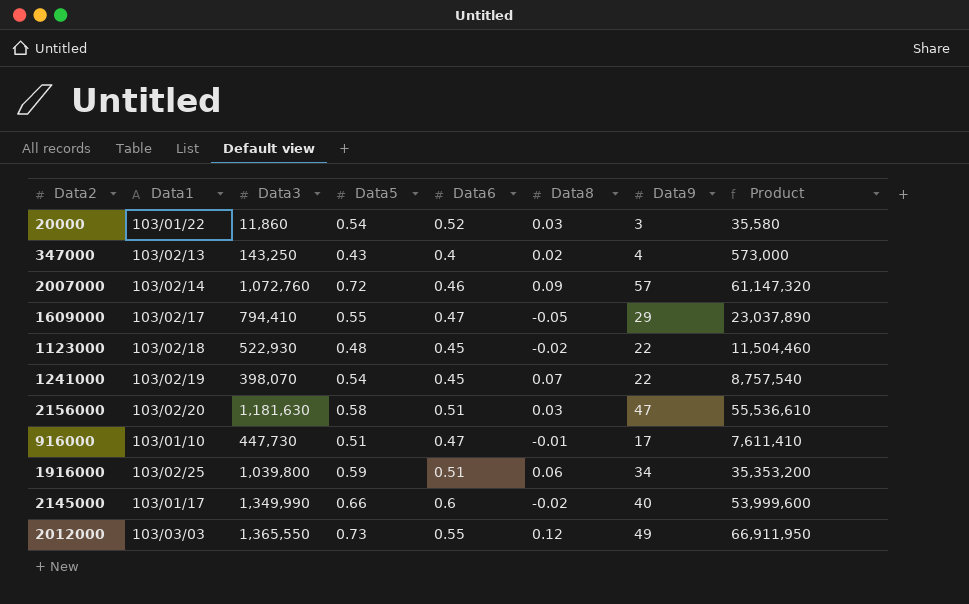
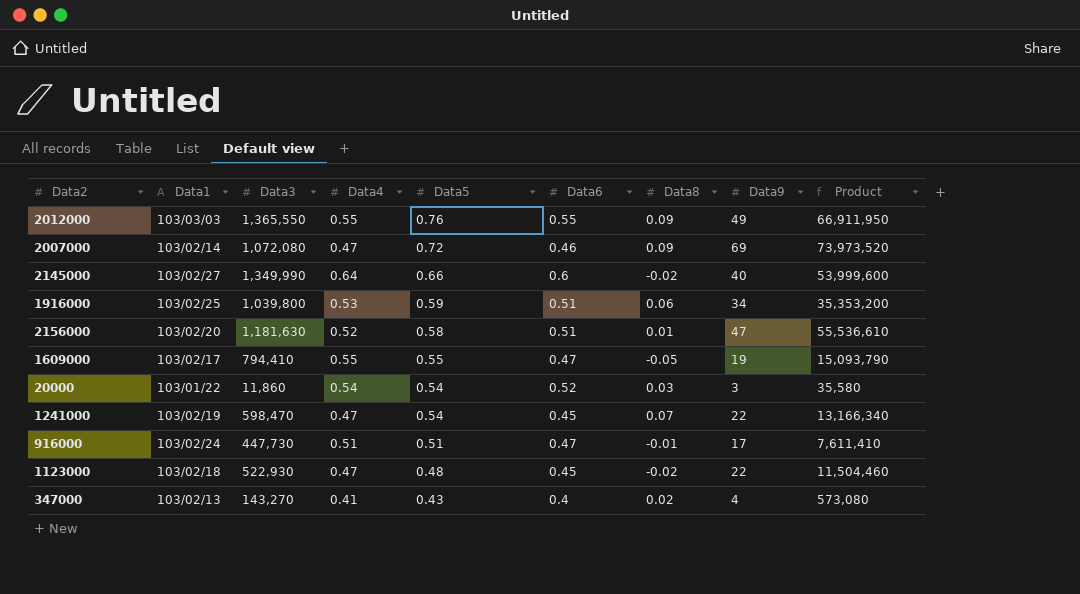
row order: none -> Data5 descending
column Data4 | position: none -> 4
2012000 | Data5: 0.73 -> 0.76
2012000 | Data8: 0.12 -> 0.09
2007000 | Data3: 1,072,760 -> 1,072,080
2007000 | Data9: 57 -> 69
2007000 | Product: 61,147,320 -> 73,973,520
2145000 | Data1: 103/01/17 -> 103/02/27
2156000 | Data8: 0.03 -> 0.01
1609000 | Data9: 29 -> 19
1609000 | Product: 23,037,890 -> 15,093,790
1241000 | Data3: 398,070 -> 598,470
1241000 | Product: 8,757,540 -> 13,166,340
916000 | Data1: 103/01/10 -> 103/02/24
347000 | Data3: 143,250 -> 143,270
347000 | Product: 573,000 -> 573,080

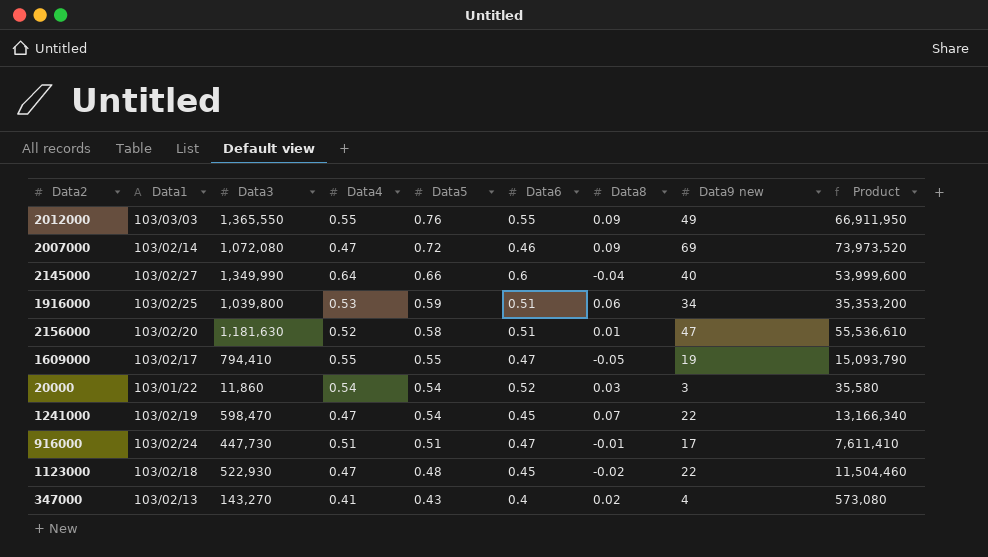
column name: Data9 -> Data9 new
2145000 | Data8: -0.02 -> -0.04

